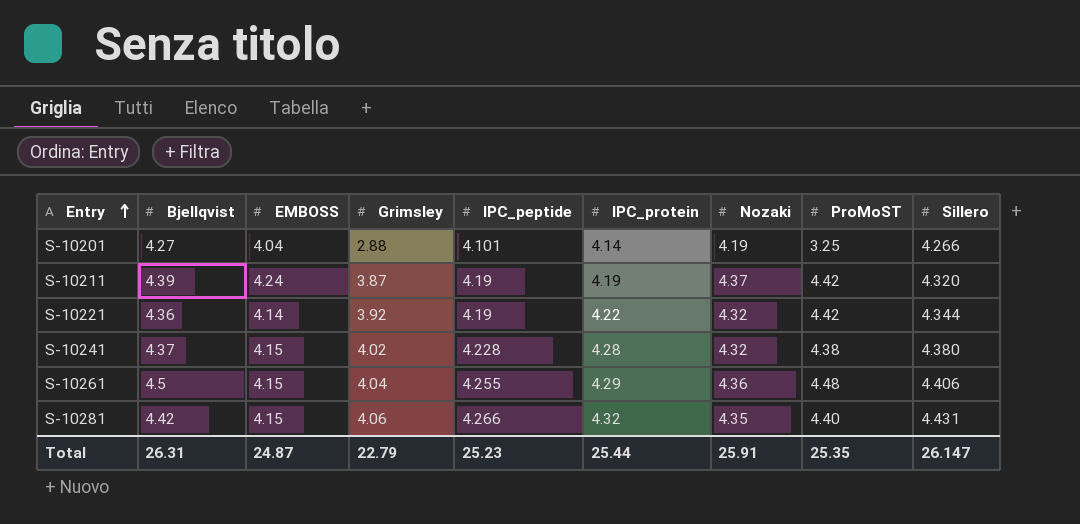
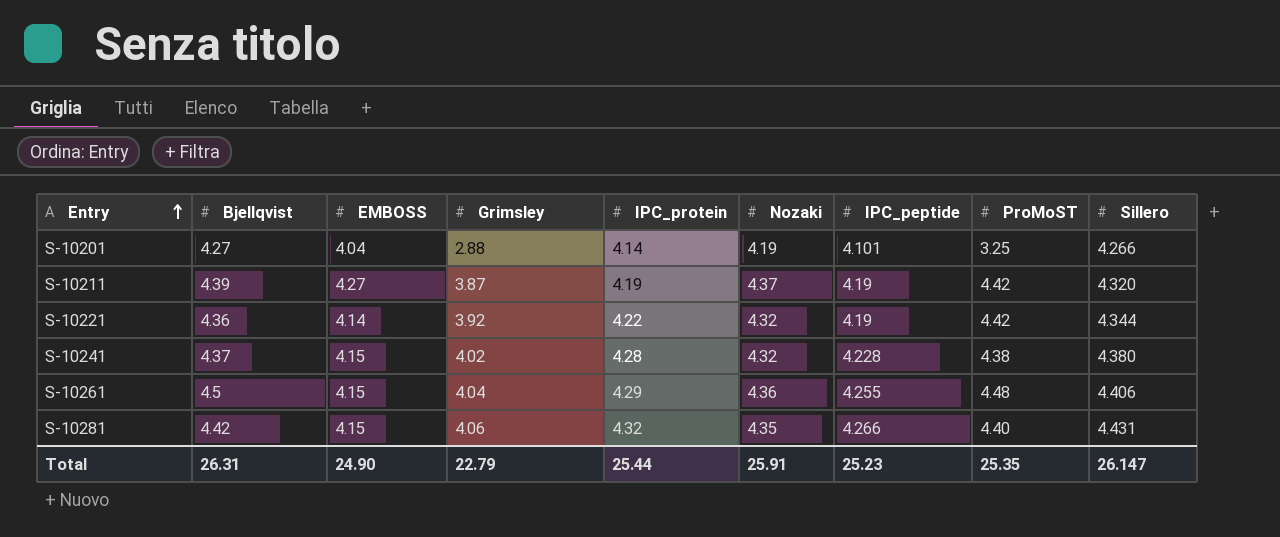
column IPC_peptide | position: 5 -> 7
S-10211 | EMBOSS: 4.24 -> 4.27
Total | EMBOSS: 24.87 -> 24.90

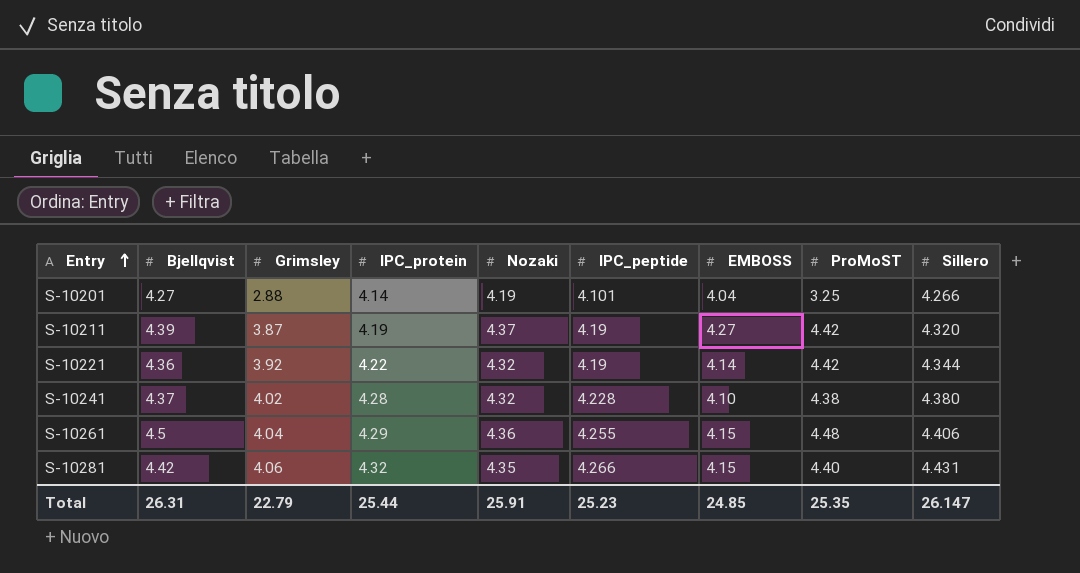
column EMBOSS | position: 3 -> 7
S-10241 | EMBOSS: 4.15 -> 4.10
Total | EMBOSS: 24.90 -> 24.85

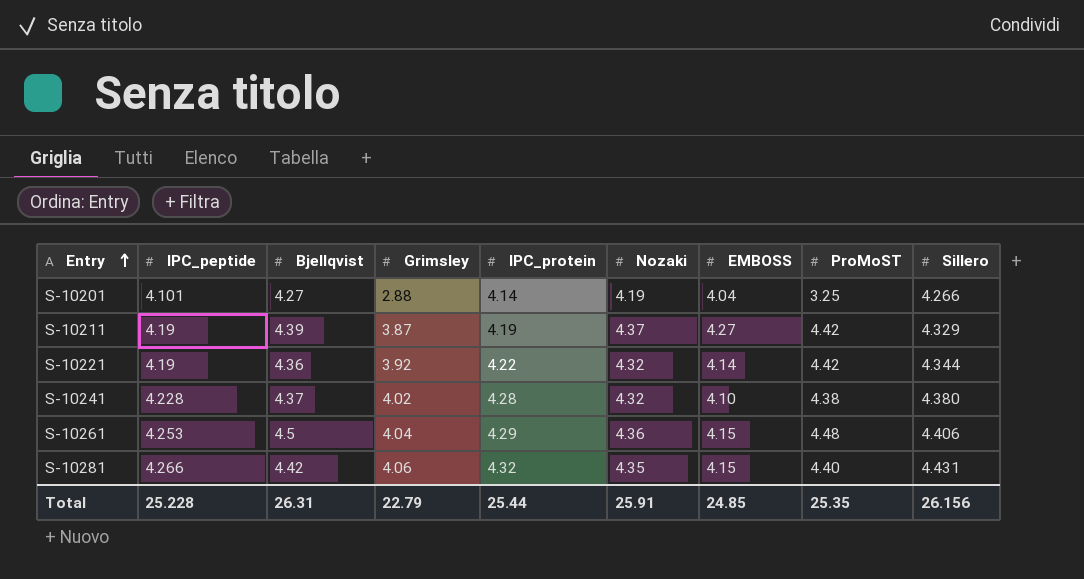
column IPC_peptide | position: 6 -> 2
S-10211 | Sillero: 4.320 -> 4.329
S-10261 | IPC_peptide: 4.255 -> 4.253
Total | IPC_peptide: 25.23 -> 25.228
Total | Sillero: 26.147 -> 26.156

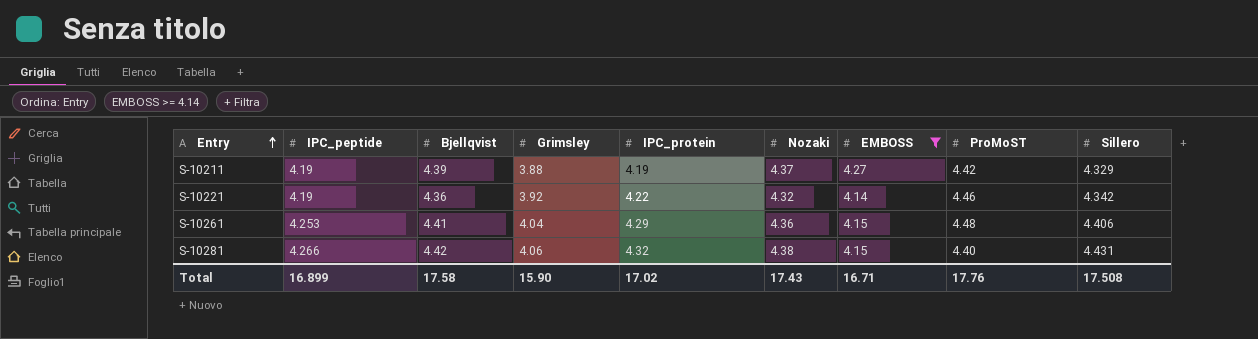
filter: none -> EMBOSS >= 4.14
S-10211 | Grimsley: 3.87 -> 3.88
S-10221 | ProMoST: 4.42 -> 4.46
S-10221 | Sillero: 4.344 -> 4.342
S-10261 | Bjellqvist: 4.5 -> 4.41
S-10281 | Nozaki: 4.35 -> 4.38
Total | IPC_peptide: 25.228 -> 16.899
Total | Bjellqvist: 26.31 -> 17.58
Total | Grimsley: 22.79 -> 15.90
Total | IPC_protein: 25.44 -> 17.02
Total | Nozaki: 25.91 -> 17.43
Total | EMBOSS: 24.85 -> 16.71
Total | ProMoST: 25.35 -> 17.76
Total | Sillero: 26.156 -> 17.508

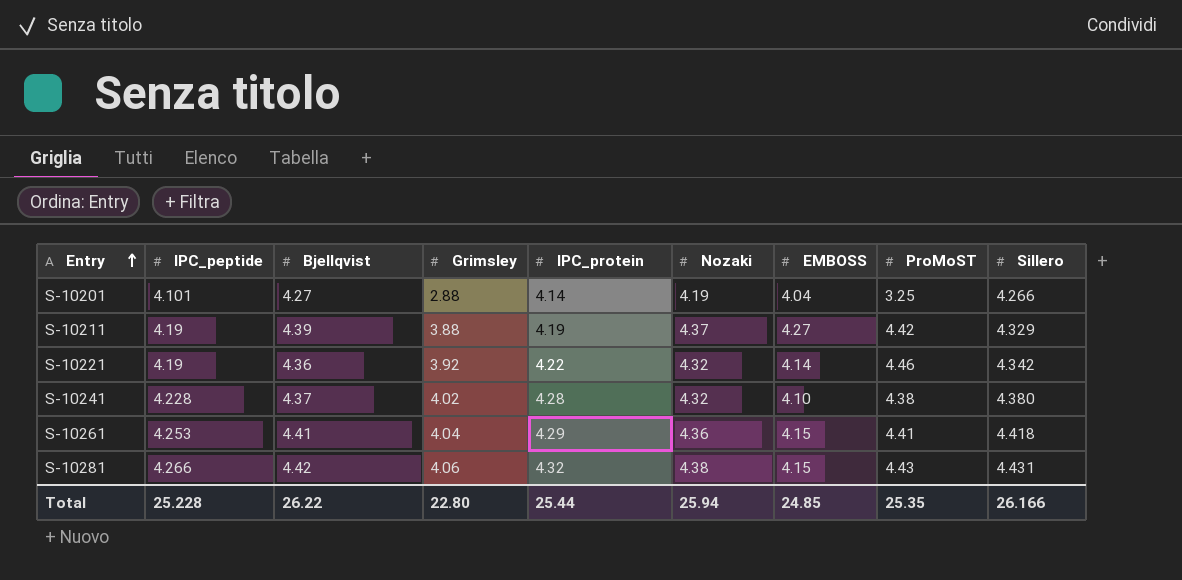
filter: EMBOSS >= 4.14 -> none
S-10261 | ProMoST: 4.48 -> 4.41
S-10261 | Sillero: 4.406 -> 4.418
S-10281 | ProMoST: 4.40 -> 4.43
Total | IPC_peptide: 16.899 -> 25.228
Total | Bjellqvist: 17.58 -> 26.22
Total | Grimsley: 15.90 -> 22.80
Total | IPC_protein: 17.02 -> 25.44
Total | Nozaki: 17.43 -> 25.94
Total | EMBOSS: 16.71 -> 24.85
Total | ProMoST: 17.76 -> 25.35
Total | Sillero: 17.508 -> 26.166

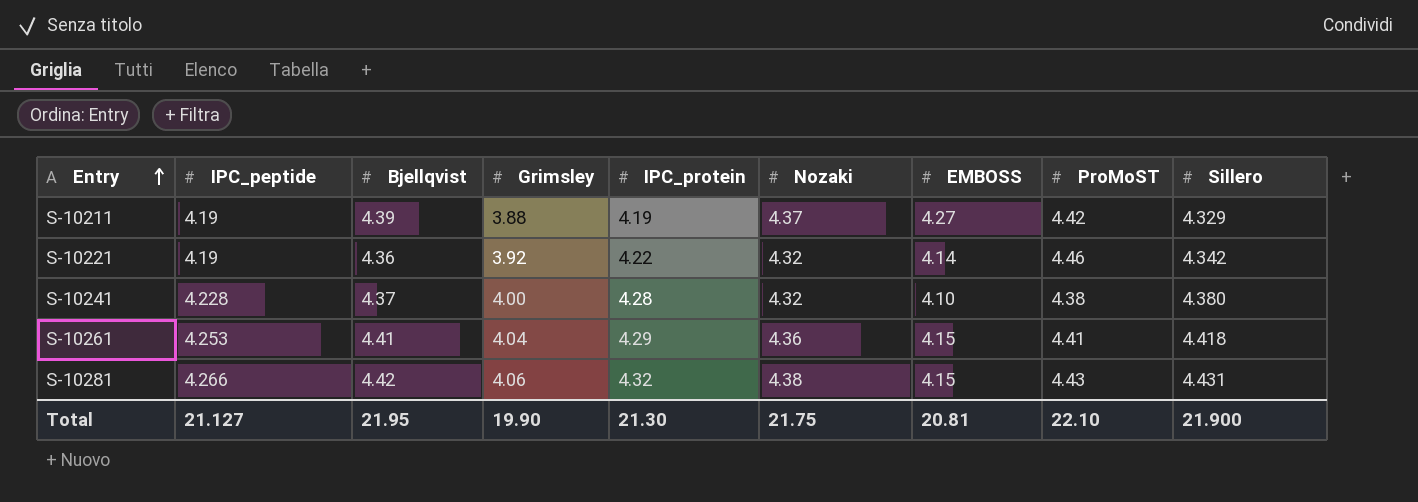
row S-10201: 4.101 | 4.27 | 2.88 | 4.14 | 4.19 | 4.04 | 3.25 | 4.266 -> none
S-10241 | Grimsley: 4.02 -> 4.00
Total | IPC_peptide: 25.228 -> 21.127
Total | Bjellqvist: 26.22 -> 21.95
Total | Grimsley: 22.80 -> 19.90
Total | IPC_protein: 25.44 -> 21.30
Total | Nozaki: 25.94 -> 21.75
Total | EMBOSS: 24.85 -> 20.81
Total | ProMoST: 25.35 -> 22.10
Total | Sillero: 26.166 -> 21.900

